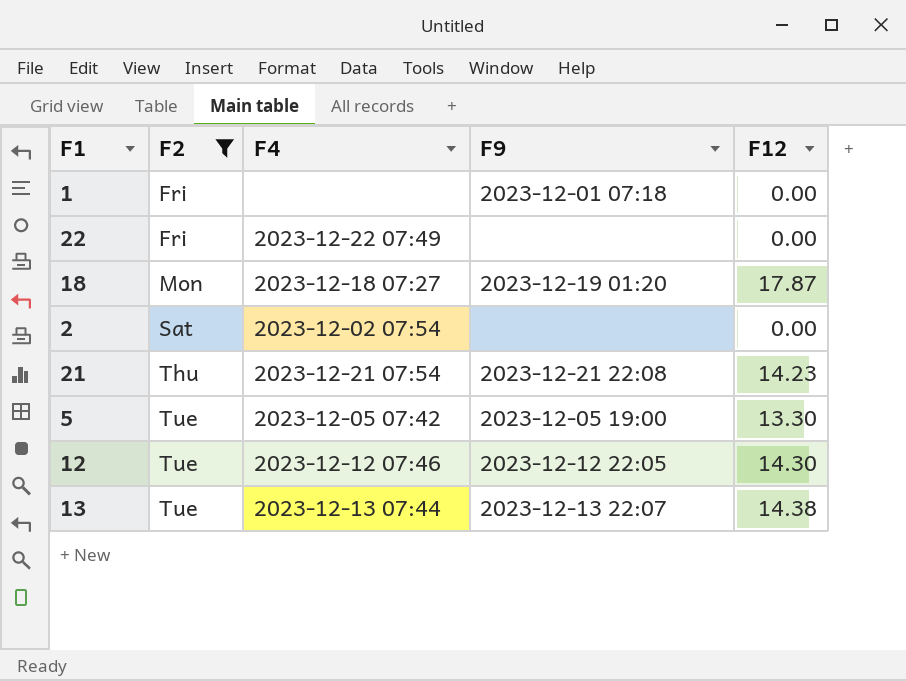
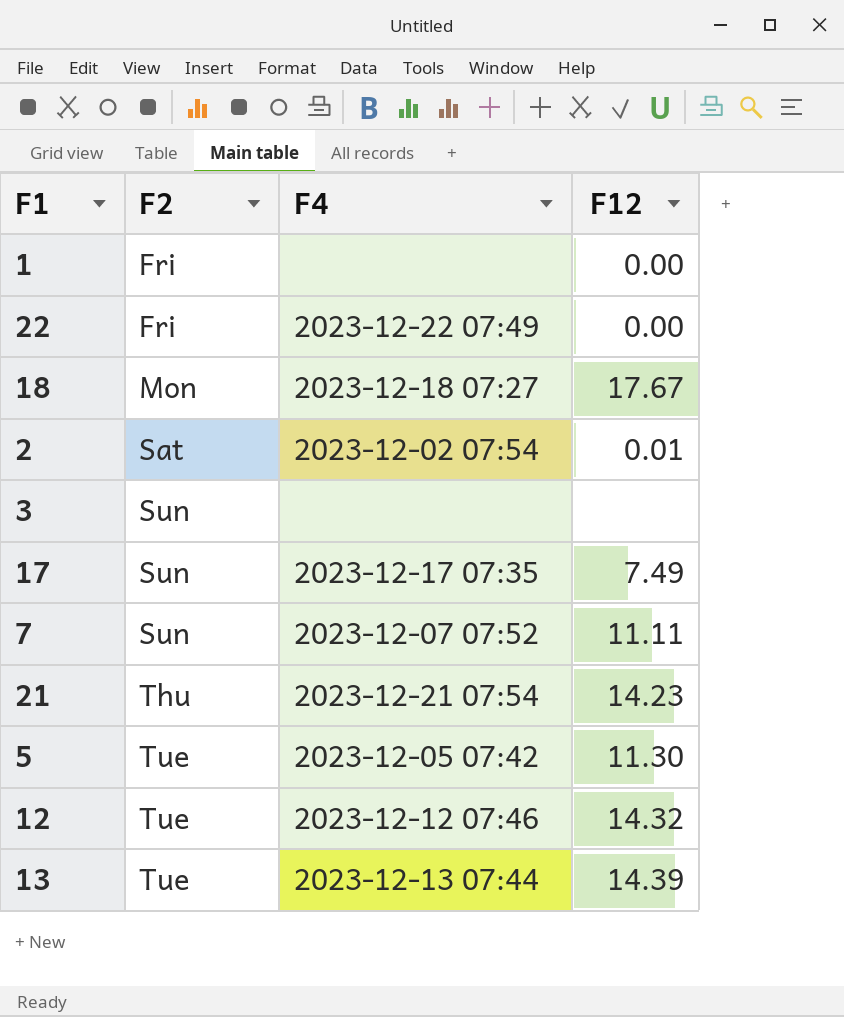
filter: F2 != Sun -> none
column F9 | position: 4 -> none
18 | F12: 17.87 -> 17.67
2 | F12: 0.00 -> 0.01
5 | F12: 13.30 -> 11.30
12 | F12: 14.30 -> 14.32
13 | F12: 14.38 -> 14.39

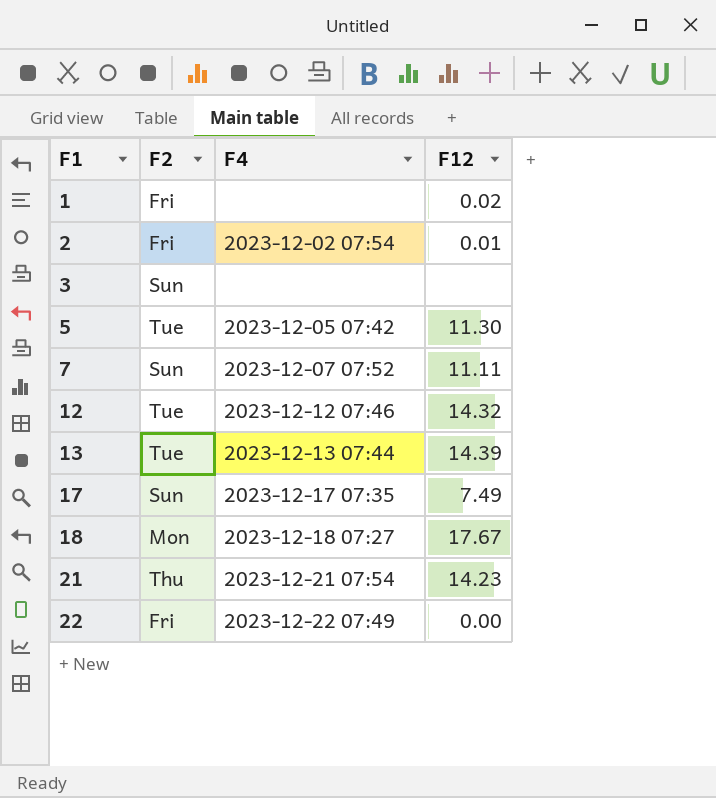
row order: F2 ascending -> F1 ascending
1 | F12: 0.00 -> 0.02
2 | F2: Sat -> Fri

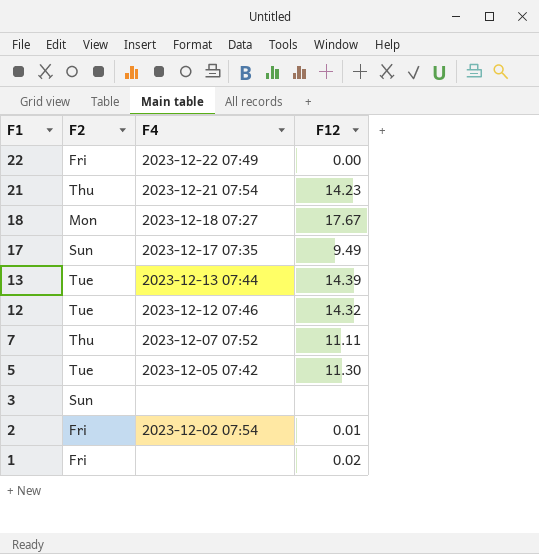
row order: F1 ascending -> F1 descending
17 | F12: 7.49 -> 9.49
7 | F2: Sun -> Thu

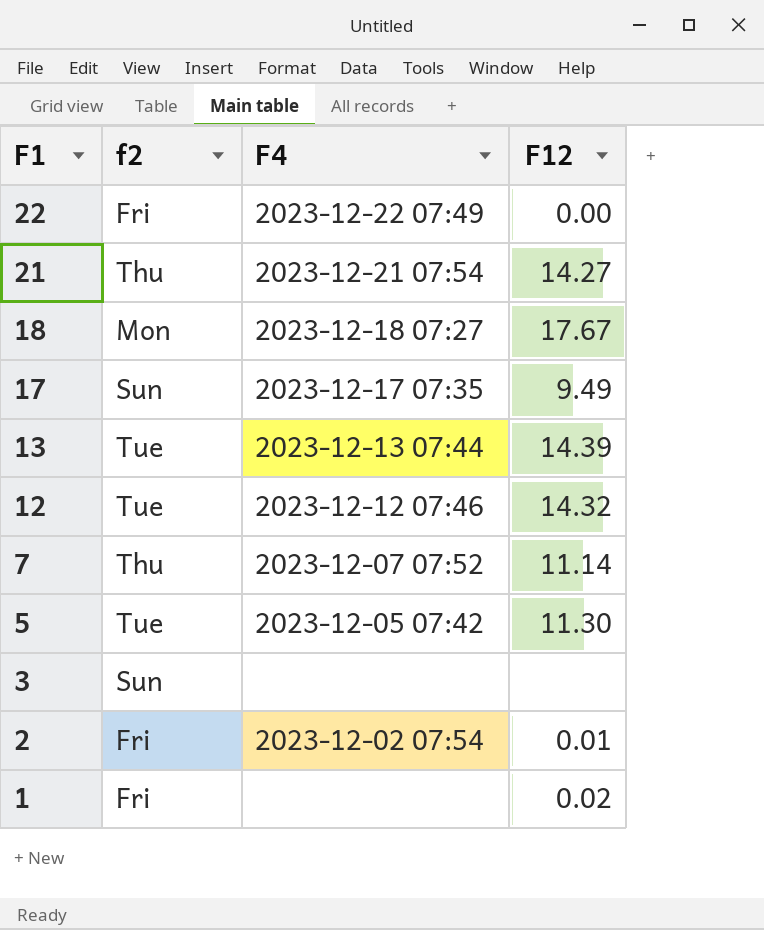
column name: F2 -> f2
21 | F12: 14.23 -> 14.27
7 | F12: 11.11 -> 11.14

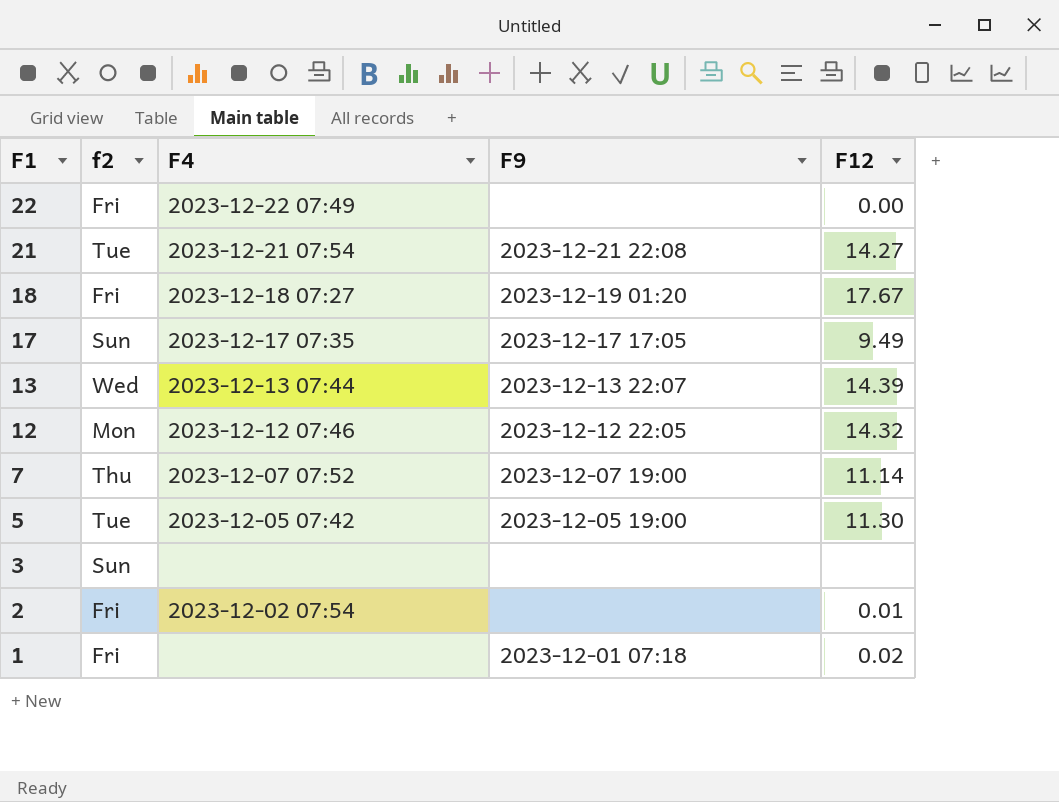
column F9 | position: none -> 4
21 | f2: Thu -> Tue
18 | f2: Mon -> Fri
13 | f2: Tue -> Wed
12 | f2: Tue -> Mon

